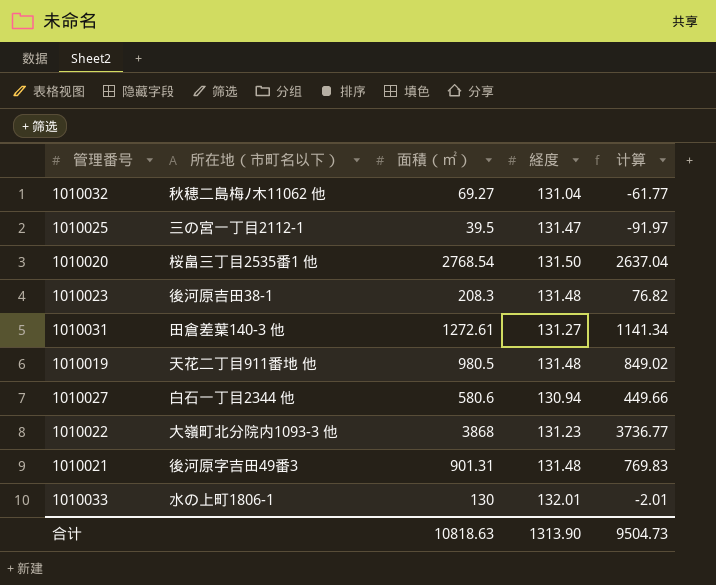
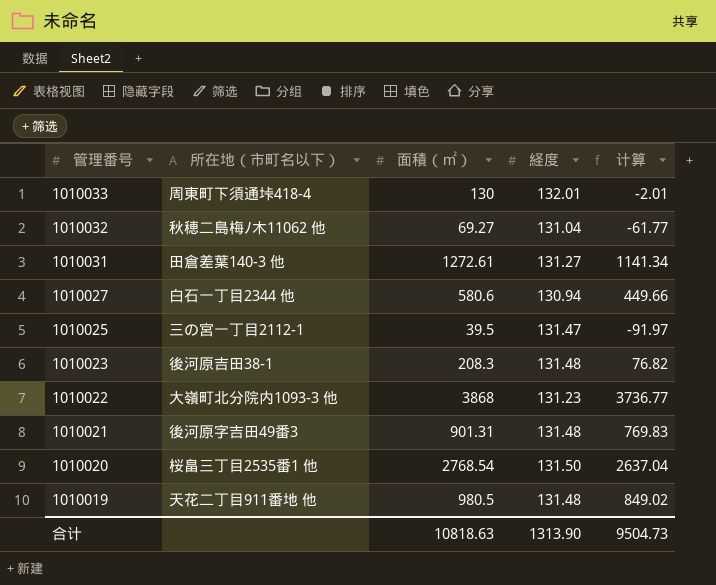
row order: none -> 管理番号 descending
1010033 | 所在地（市町名以下）: 水の上町1806-1 -> 周東町下須通垰418-4

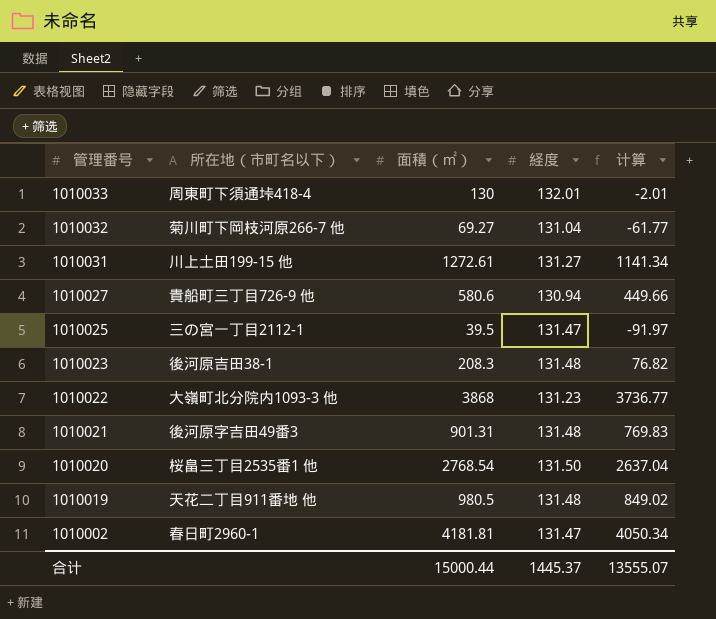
1010032 | 所在地（市町名以下）: 秋穂二島梅ﾉ木11062 他 -> 菊川町下岡枝河原266-7 他
1010031 | 所在地（市町名以下）: 田倉差葉140-3 他 -> 川上土田199-15 他
1010027 | 所在地（市町名以下）: 白石一丁目2344 他 -> 貴船町三丁目726-9 他
row 1010002: none -> 春日町2960-1 | 4181.81 | 131.47 | 4050.34
合计 | 面積（㎡）: 10818.63 -> 15000.44
合计 | 経度: 1313.90 -> 1445.37
合计 | 计算: 9504.73 -> 13555.07

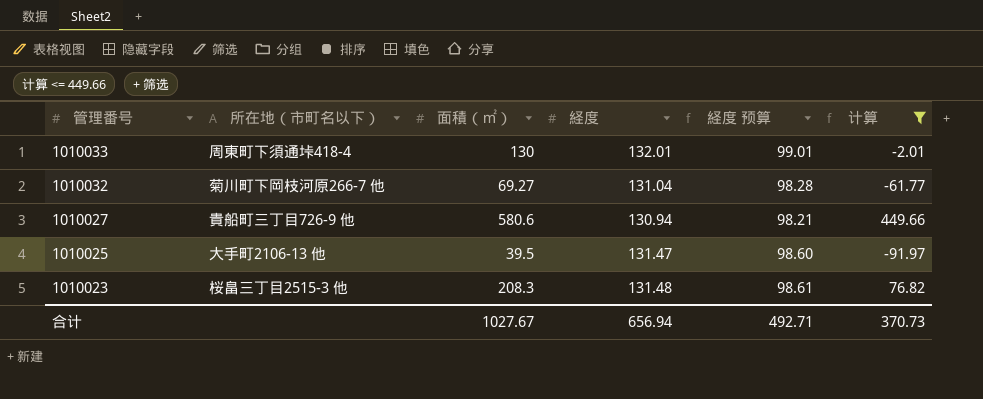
filter: none -> 计算 <= 449.66
column 経度 预算 | formula: none -> [経度] * 0.75
1010025 | 所在地（市町名以下）: 三の宮一丁目2112-1 -> 大手町2106-13 他
1010023 | 所在地（市町名以下）: 後河原吉田38-1 -> 桜畠三丁目2515-3 他
合计 | 面積（㎡）: 15000.44 -> 1027.67
合计 | 経度: 1445.37 -> 656.94
合计 | 计算: 13555.07 -> 370.73

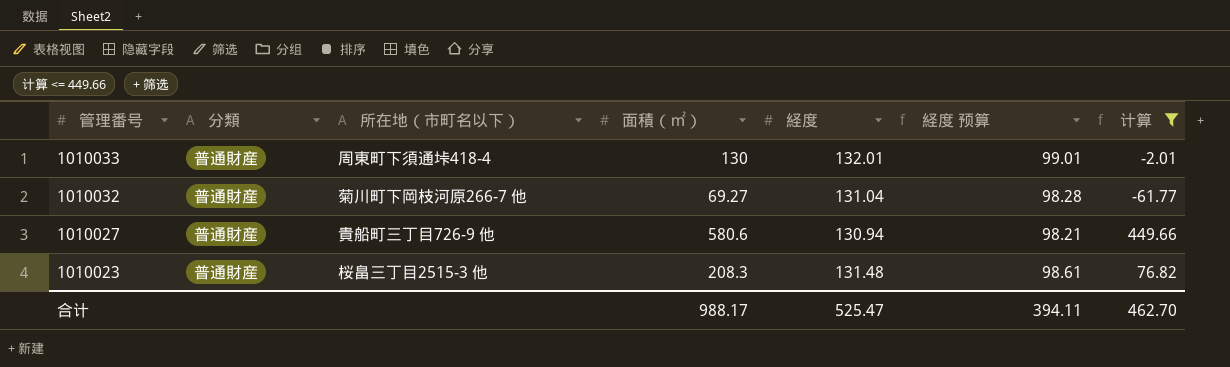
column 分類 | position: none -> 2
row 1010025: 大手町2106-13 他 | 39.5 | 131.47 | 98.60 | -91.97 -> none
合计 | 面積（㎡）: 1027.67 -> 988.17
合计 | 経度: 656.94 -> 525.47
合计 | 経度 预算: 492.71 -> 394.11
合计 | 计算: 370.73 -> 462.70

